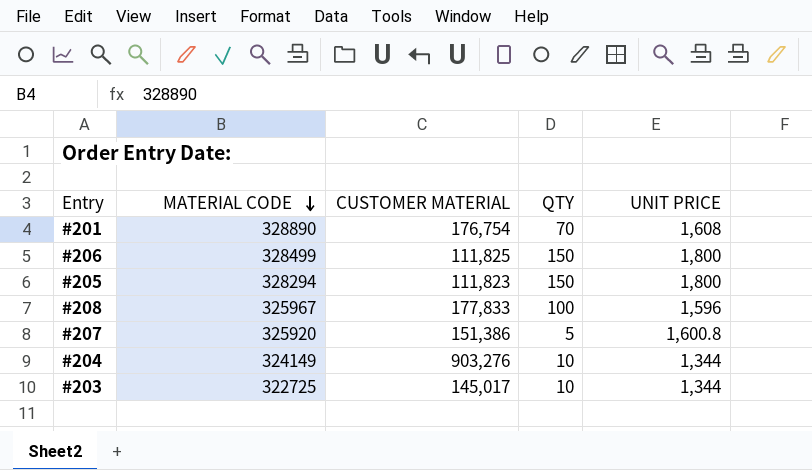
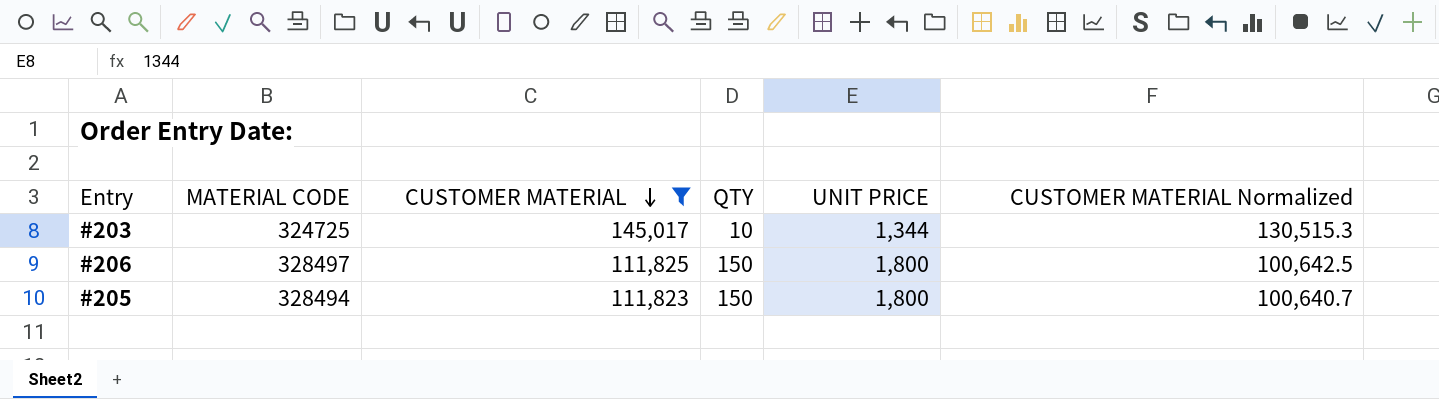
filter: none -> CUSTOMER MATERIAL <= 145,017
row order: MATERIAL CODE descending -> CUSTOMER MATERIAL descending
column CUSTOMER MATERIAL Normalized | formula: none -> [CUSTOMER MATERIAL] * 0.9
#203 | MATERIAL CODE: 322725 -> 324725
#206 | MATERIAL CODE: 328499 -> 328497
#205 | MATERIAL CODE: 328294 -> 328494

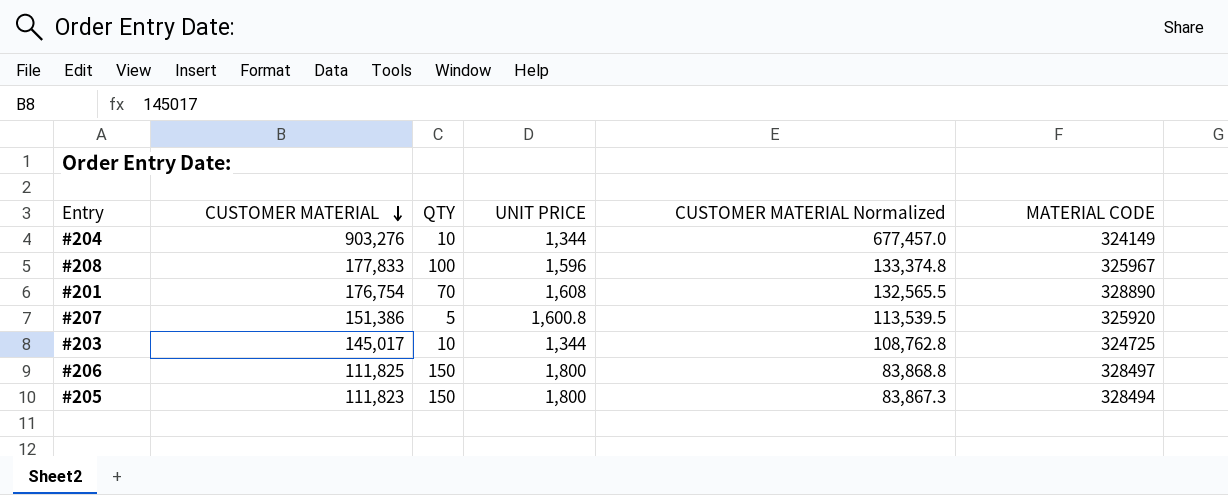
filter: CUSTOMER MATERIAL <= 145,017 -> none
column CUSTOMER MATERIAL Normalized | formula: [CUSTOMER MATERIAL] * 0.9 -> [CUSTOMER MATERIAL] * 0.75
column MATERIAL CODE | position: 2 -> 6

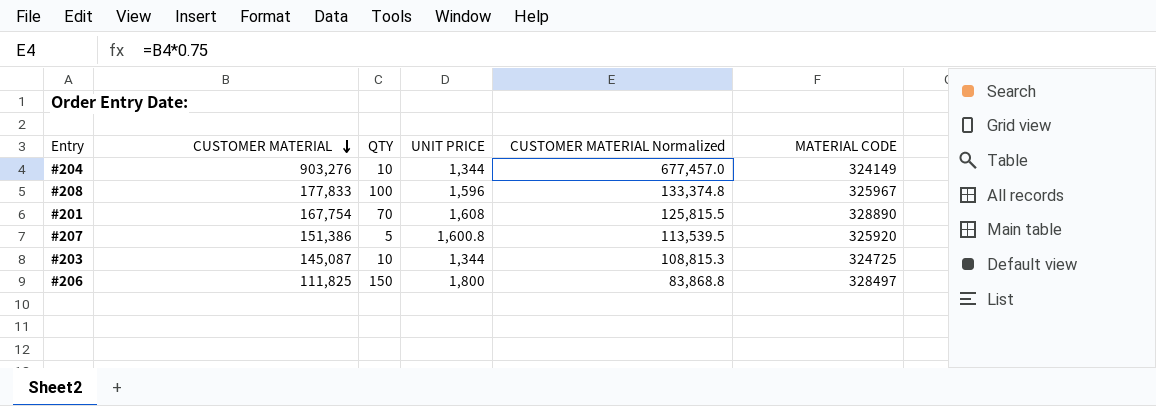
row #205: 111,823 | 150 | 1,800 | 83,867.3 | 328494 -> none
#201 | CUSTOMER MATERIAL: 176,754 -> 167,754
#201 | CUSTOMER MATERIAL Normalized: 132,565.5 -> 125,815.5
#203 | CUSTOMER MATERIAL: 145,017 -> 145,087
#203 | CUSTOMER MATERIAL Normalized: 108,762.8 -> 108,815.3

